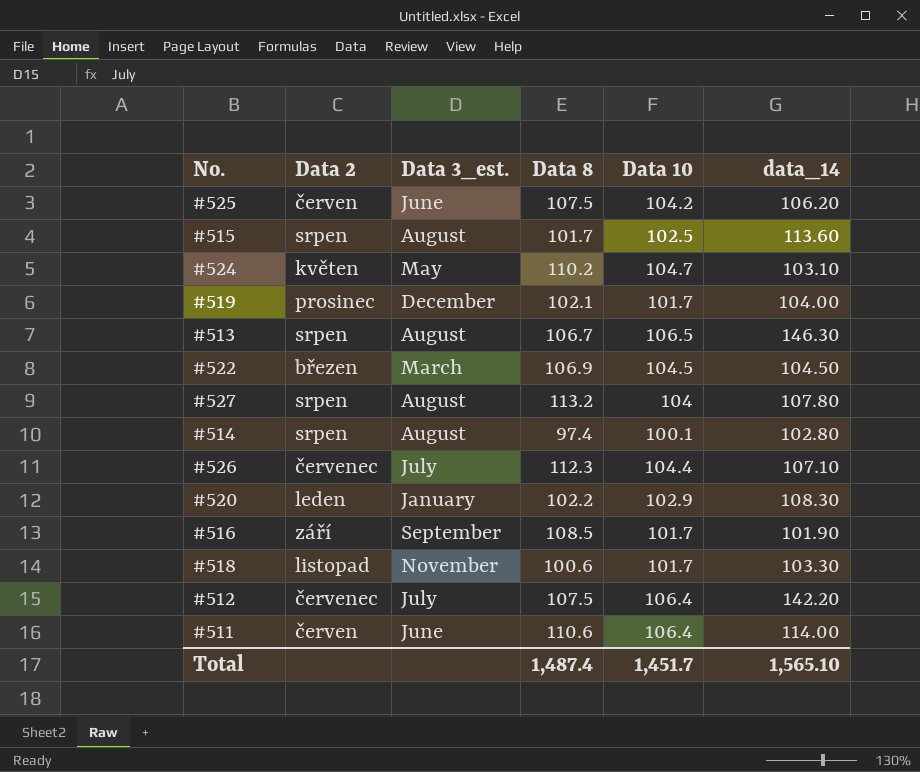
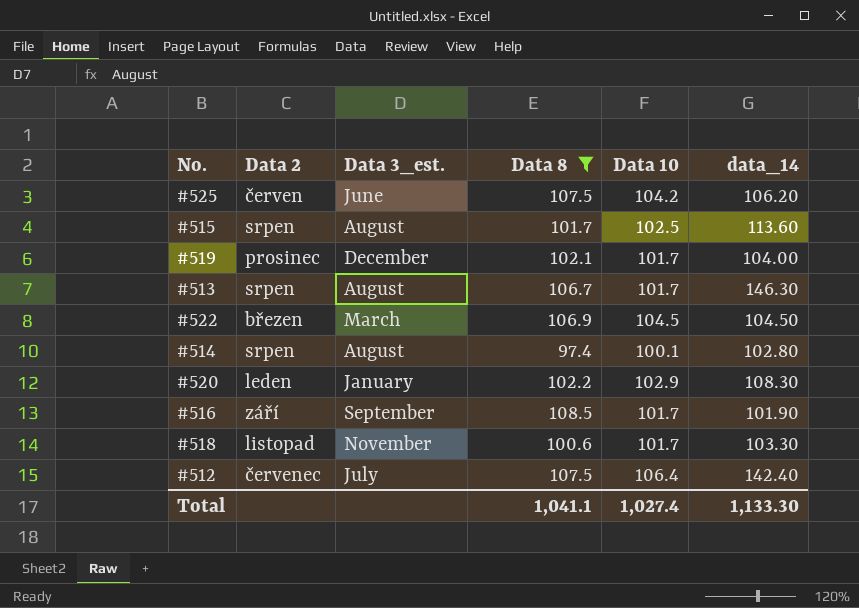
filter: none -> Data 8 <= 108.5
#513 | Data 10: 106.5 -> 101.7
#512 | data_14: 142.20 -> 142.40
Total | Data 8: 1,487.4 -> 1,041.1
Total | Data 10: 1,451.7 -> 1,027.4
Total | data_14: 1,565.10 -> 1,133.30

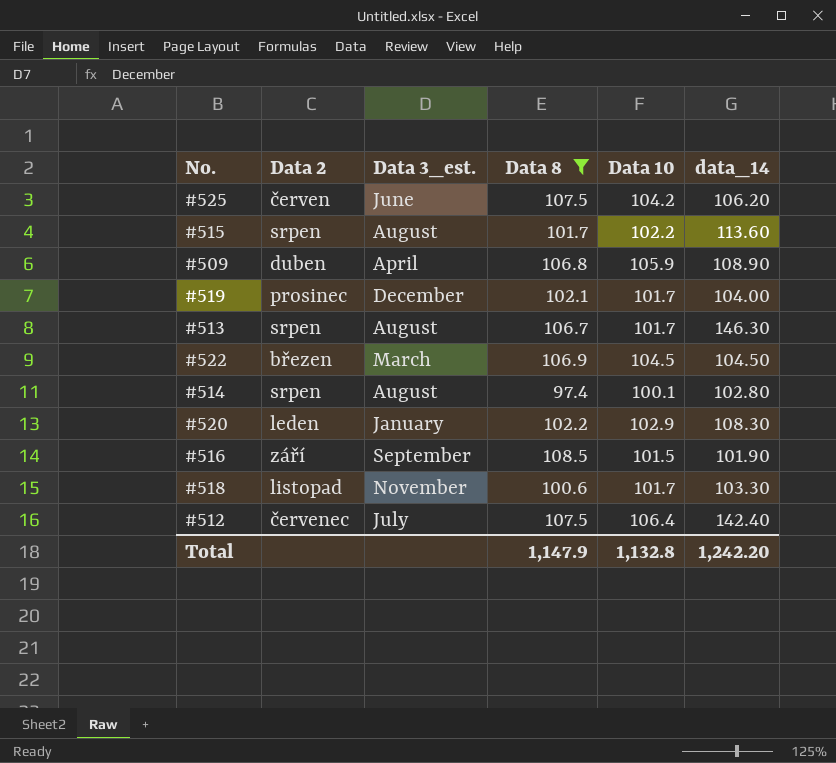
#515 | Data 10: 102.5 -> 102.2
row #509: none -> duben | April | 106.8 | 105.9 | 108.90
#516 | Data 10: 101.7 -> 101.5
Total | Data 8: 1,041.1 -> 1,147.9
Total | Data 10: 1,027.4 -> 1,132.8
Total | data_14: 1,133.30 -> 1,242.20

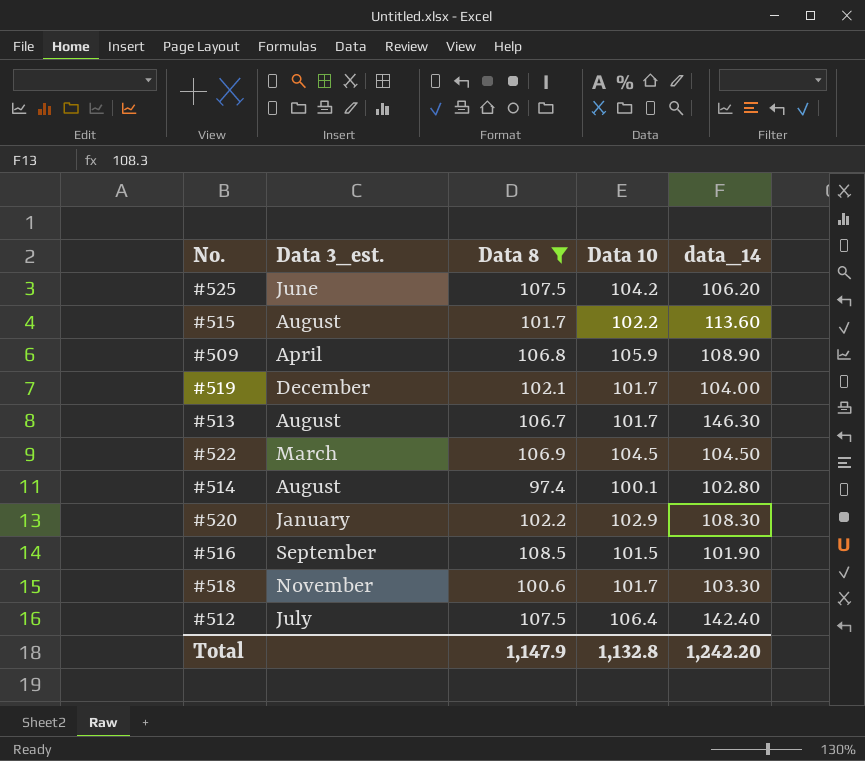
column Data 2 | position: 2 -> none

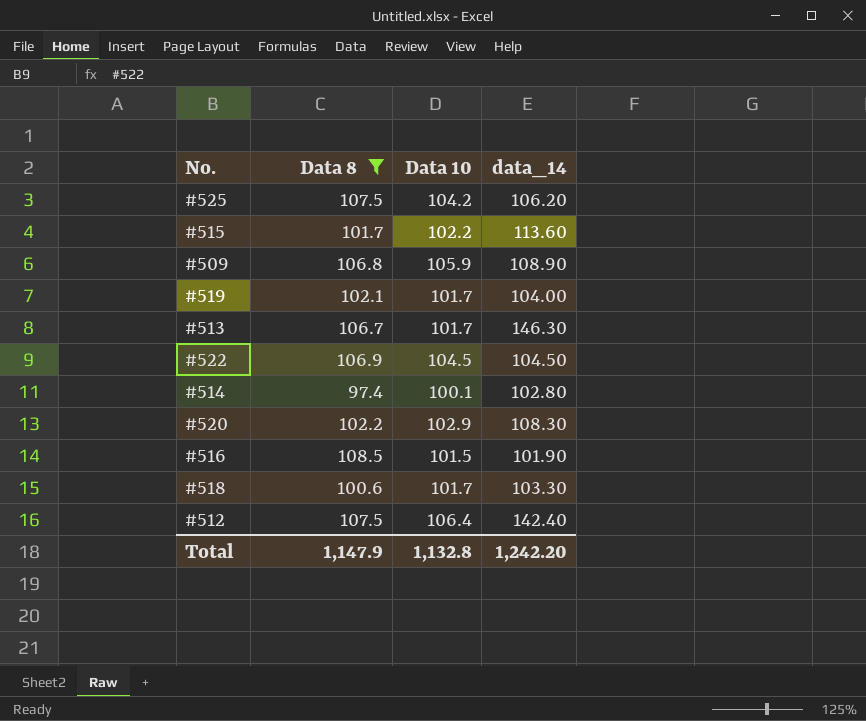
column Data 3_est. | position: 2 -> none

